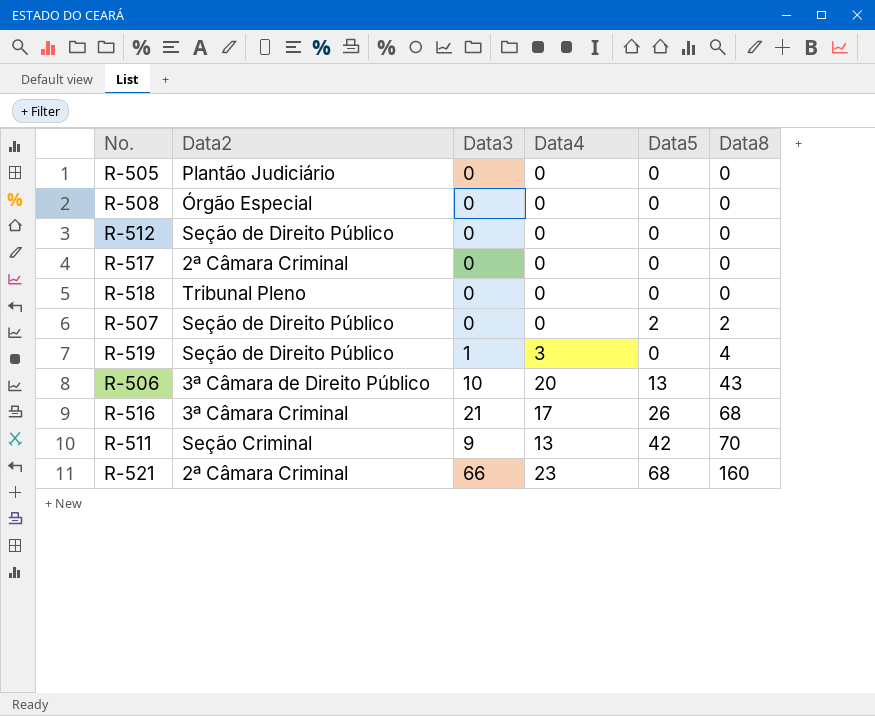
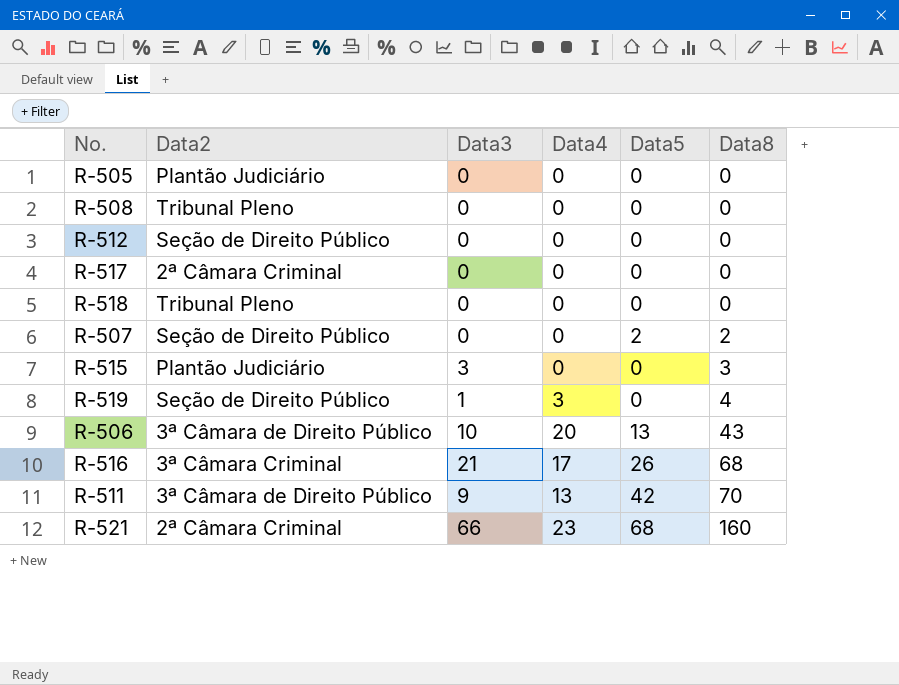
R-508 | Data2: Órgão Especial -> Tribunal Pleno
row R-515: none -> Plantão Judiciário | 3 | 0 | 0 | 3
R-511 | Data2: Seção Criminal -> 3ª Câmara de Direito Público

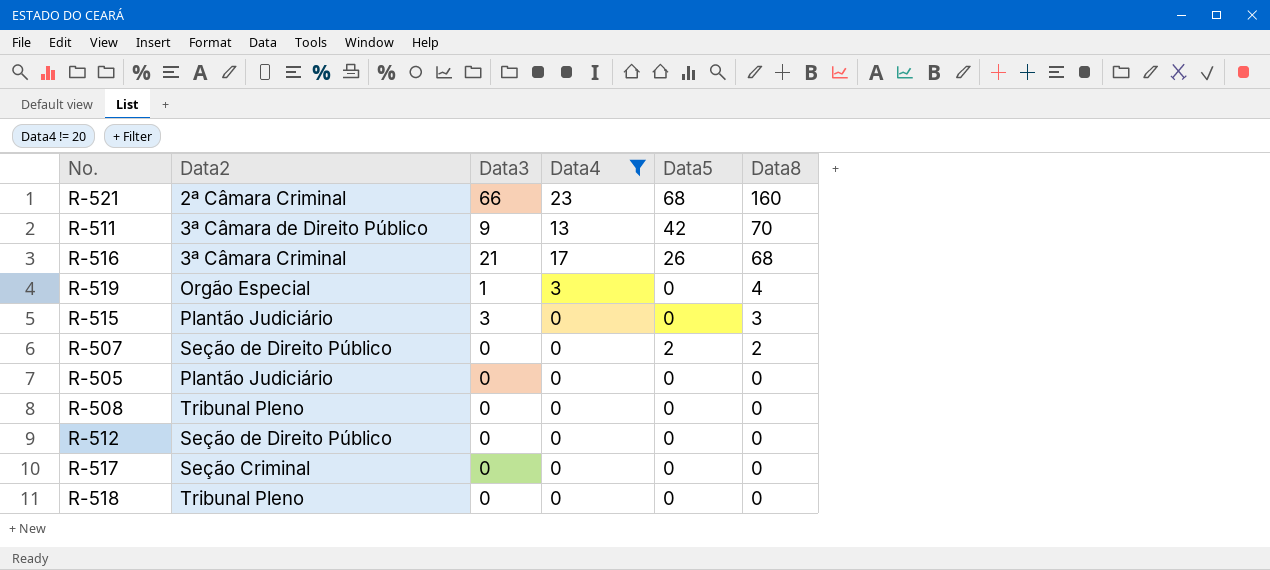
filter: none -> Data4 != 20
row order: Data8 ascending -> Data8 descending
R-519 | Data2: Seção de Direito Público -> Orgão Especial
R-517 | Data2: 2ª Câmara Criminal -> Seção Criminal

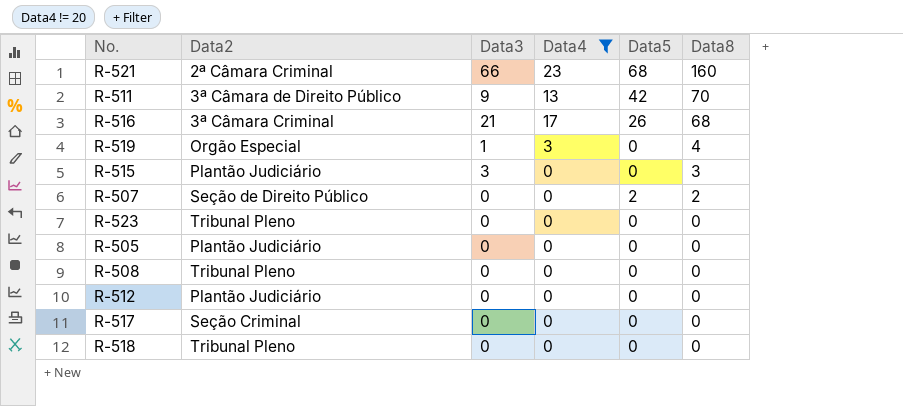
row R-523: none -> Tribunal Pleno | 0 | 0 | 0 | 0
R-512 | Data2: Seção de Direito Público -> Plantão Judiciário

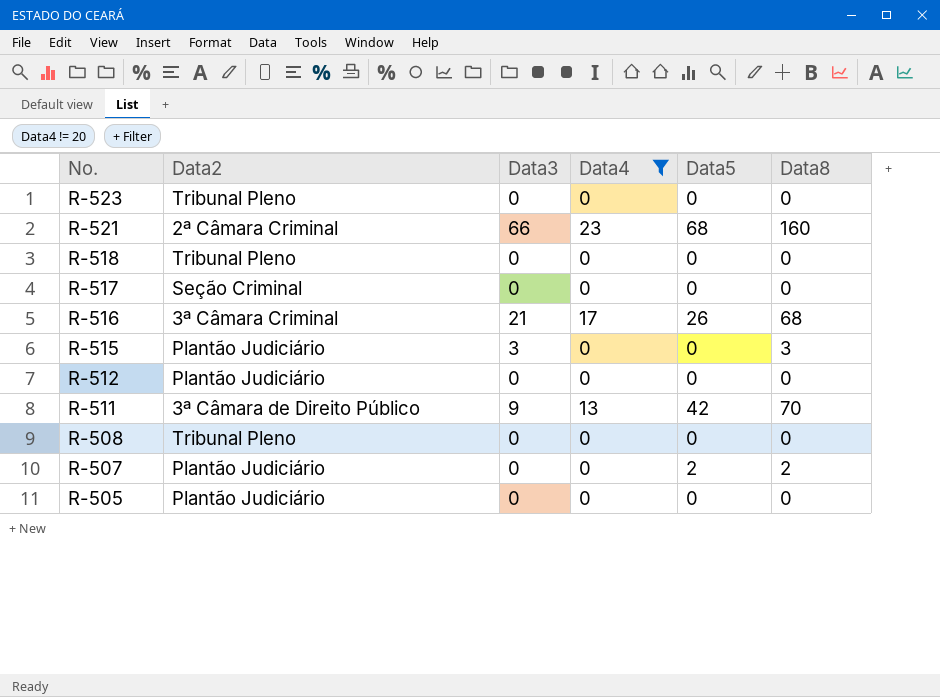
row order: Data8 descending -> No. descending
row R-519: Orgão Especial | 1 | 3 | 0 | 4 -> none
R-507 | Data2: Seção de Direito Público -> Plantão Judiciário

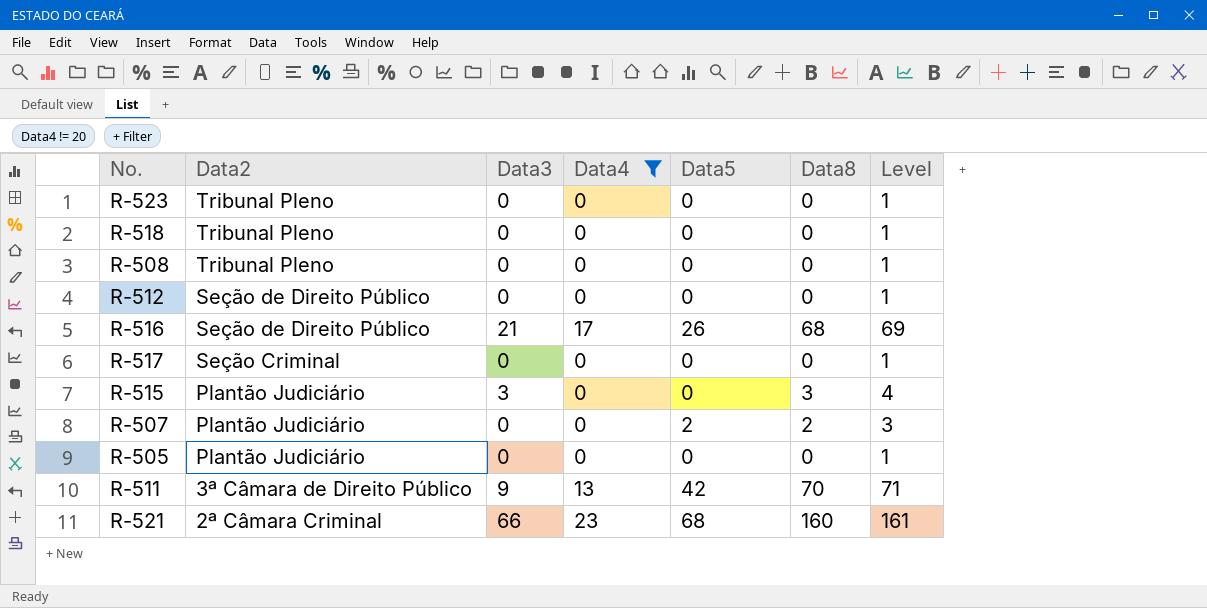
row order: No. descending -> Data2 descending
column Level | formula: none -> [Data8] + 1
R-512 | Data2: Plantão Judiciário -> Seção de Direito Público
R-516 | Data2: 3ª Câmara Criminal -> Seção de Direito Público

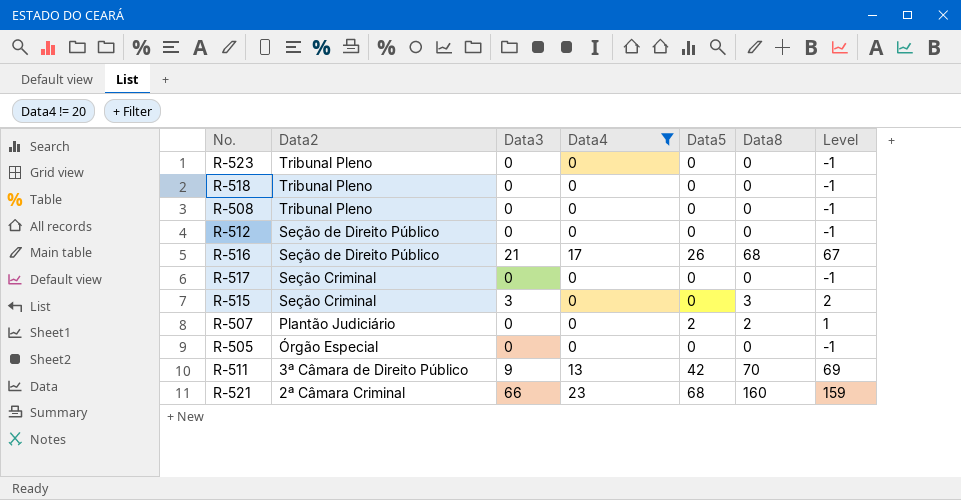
column Level | formula: [Data8] + 1 -> [Data8] - 1
R-515 | Data2: Plantão Judiciário -> Seção Criminal
R-505 | Data2: Plantão Judiciário -> Órgão Especial

